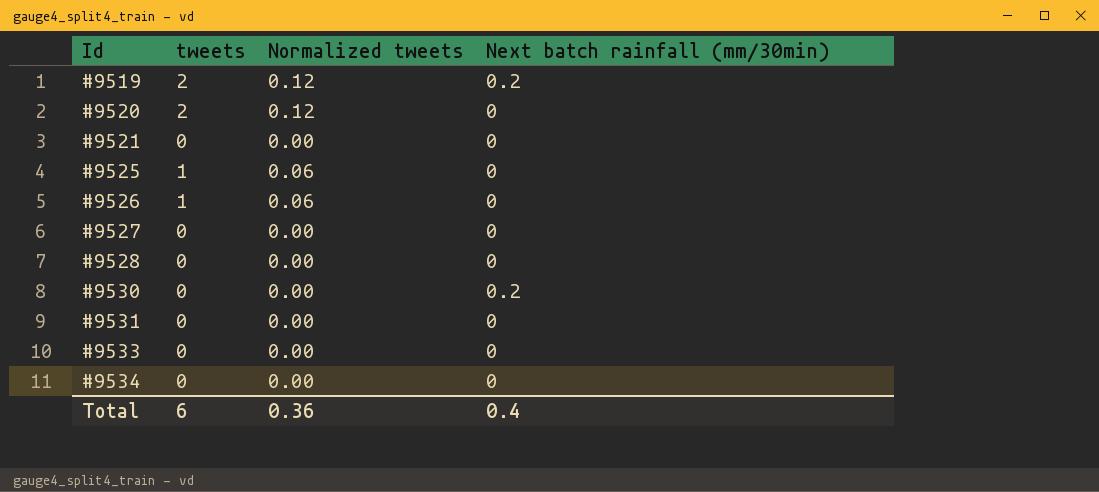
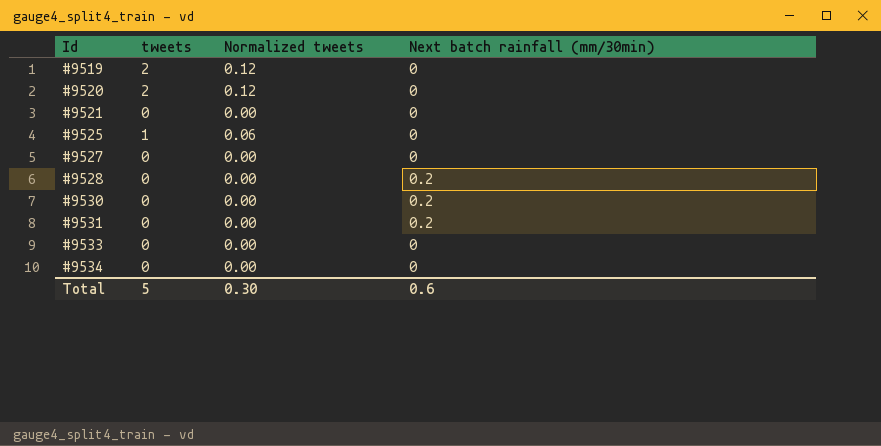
row #9526: 1 | 0.06 | 0 -> none
#9519 | Next batch rainfall (mm/30min): 0.2 -> 0
#9528 | Next batch rainfall (mm/30min): 0 -> 0.2
#9531 | Next batch rainfall (mm/30min): 0 -> 0.2
Total | tweets: 6 -> 5
Total | Normalized tweets: 0.36 -> 0.30
Total | Next batch rainfall (mm/30min): 0.4 -> 0.6

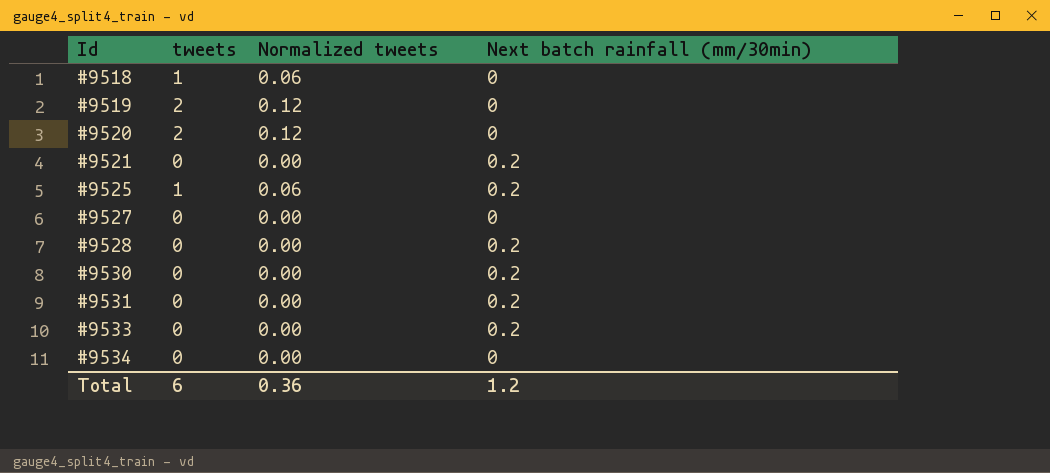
row #9518: none -> 1 | 0.06 | 0
#9521 | Next batch rainfall (mm/30min): 0 -> 0.2
#9525 | Next batch rainfall (mm/30min): 0 -> 0.2
#9533 | Next batch rainfall (mm/30min): 0 -> 0.2
Total | tweets: 5 -> 6
Total | Normalized tweets: 0.30 -> 0.36
Total | Next batch rainfall (mm/30min): 0.6 -> 1.2

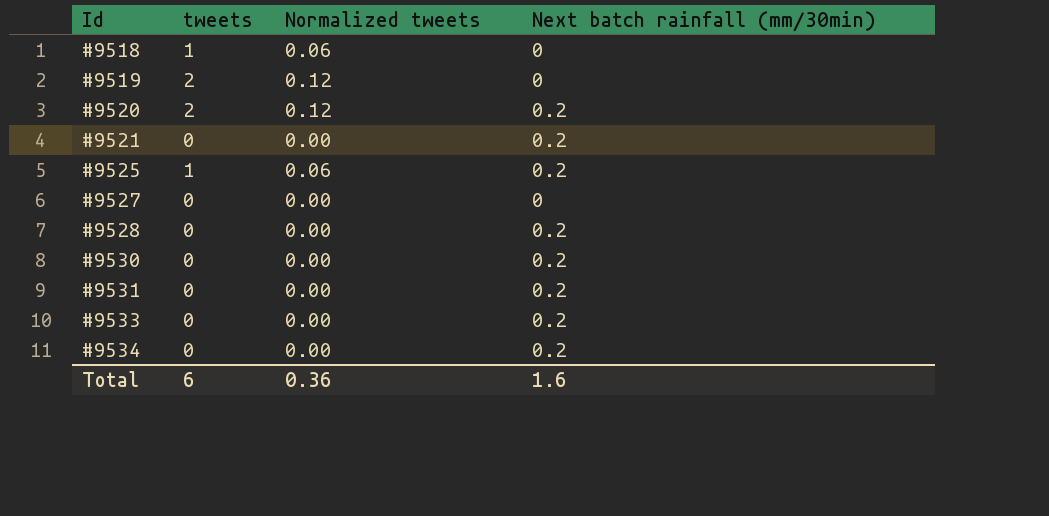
#9520 | Next batch rainfall (mm/30min): 0 -> 0.2
#9534 | Next batch rainfall (mm/30min): 0 -> 0.2
Total | Next batch rainfall (mm/30min): 1.2 -> 1.6

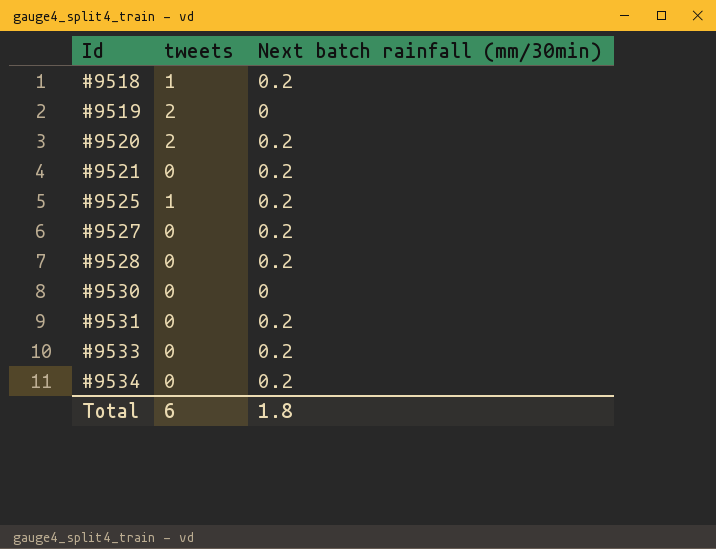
column Normalized tweets | position: 3 -> none
#9518 | Next batch rainfall (mm/30min): 0 -> 0.2
#9527 | Next batch rainfall (mm/30min): 0 -> 0.2
#9530 | Next batch rainfall (mm/30min): 0.2 -> 0
Total | Next batch rainfall (mm/30min): 1.6 -> 1.8

